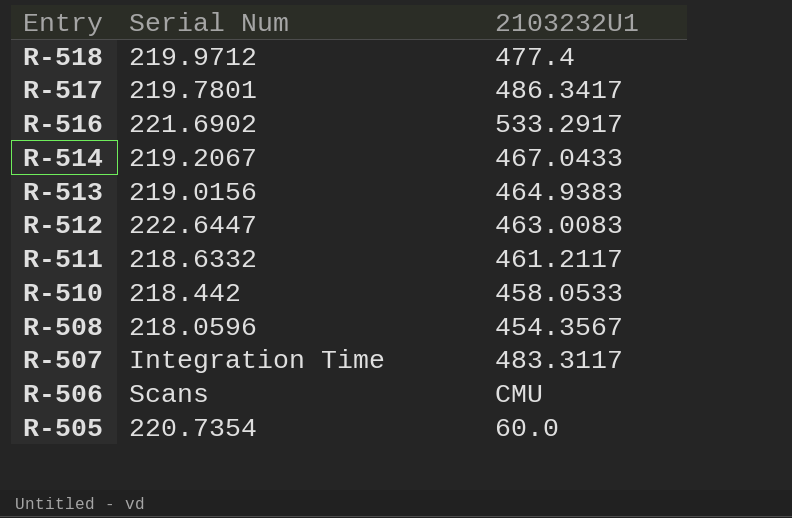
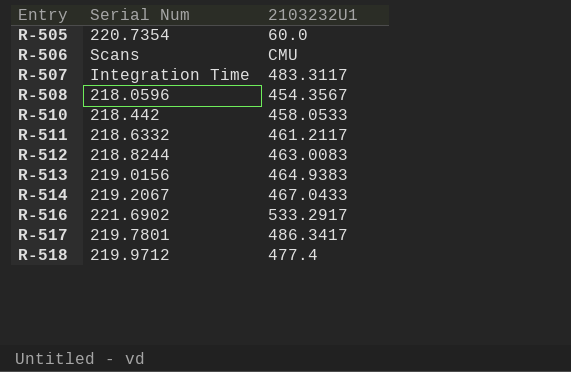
row order: Entry descending -> Entry ascending
R-512 | Serial Num: 222.6447 -> 218.8244

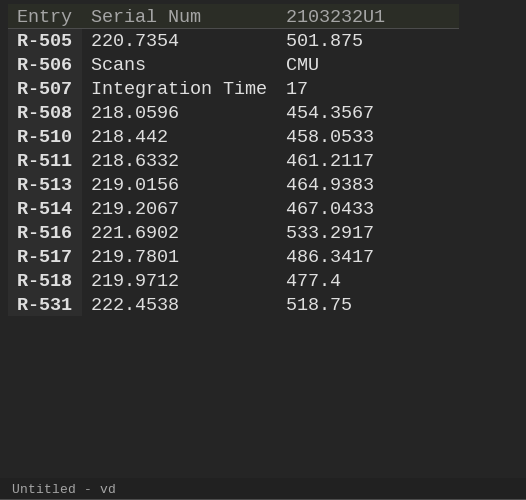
row R-512: 218.8244 | 463.0083 -> none
R-505 | 2103232U1: 60.0 -> 501.875
R-507 | 2103232U1: 483.3117 -> 17
row R-531: none -> 222.4538 | 518.75

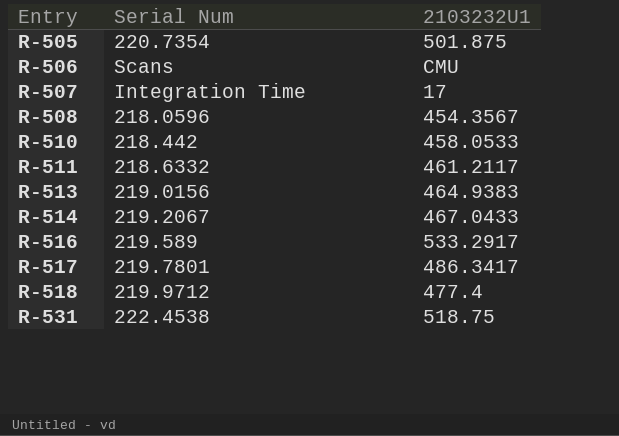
R-516 | Serial Num: 221.6902 -> 219.589

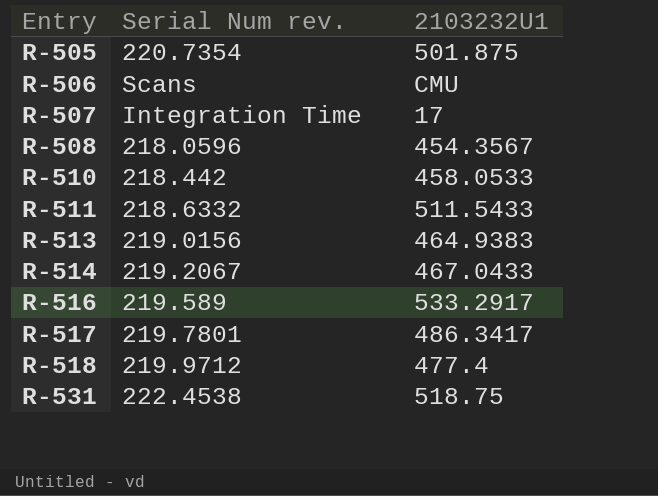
column name: Serial Num -> Serial Num rev.
R-511 | 2103232U1: 461.2117 -> 511.5433

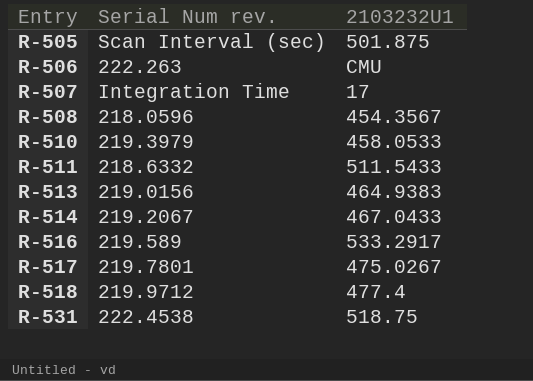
R-505 | Serial Num rev.: 220.7354 -> Scan Interval (sec)
R-506 | Serial Num rev.: Scans -> 222.263
R-510 | Serial Num rev.: 218.442 -> 219.3979
R-517 | 2103232U1: 486.3417 -> 475.0267

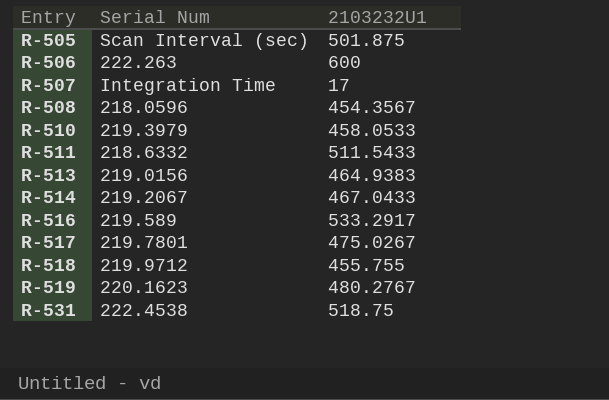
column name: Serial Num rev. -> Serial Num
R-506 | 2103232U1: CMU -> 600
R-518 | 2103232U1: 477.4 -> 455.755
row R-519: none -> 220.1623 | 480.2767

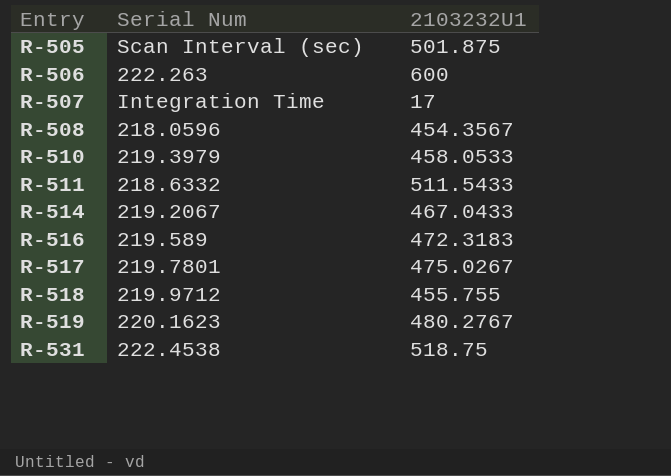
row R-513: 219.0156 | 464.9383 -> none
R-516 | 2103232U1: 533.2917 -> 472.3183

